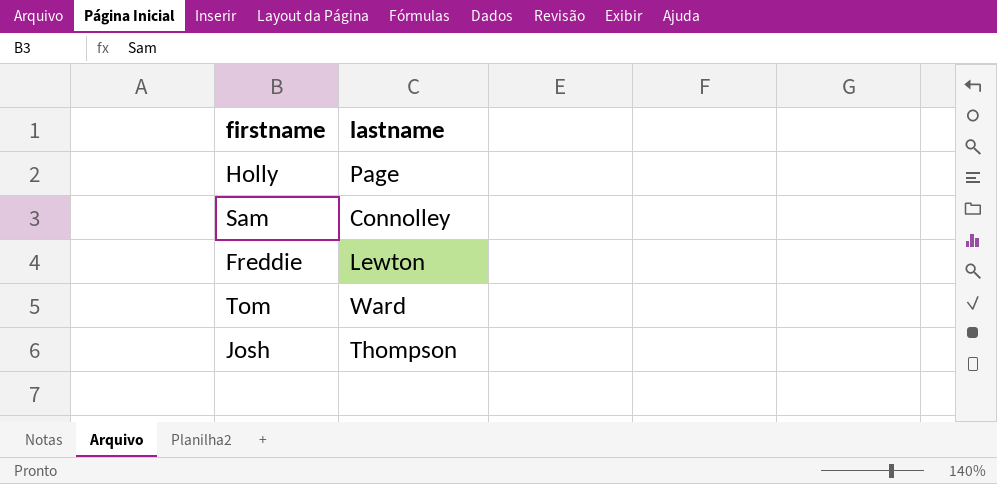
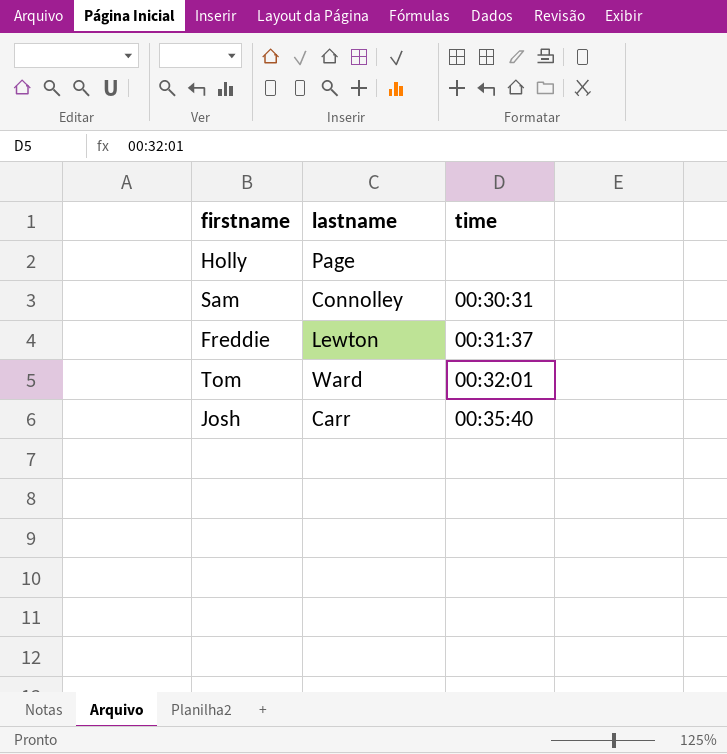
column time | position: none -> 3
Josh | lastname: Thompson -> Carr

